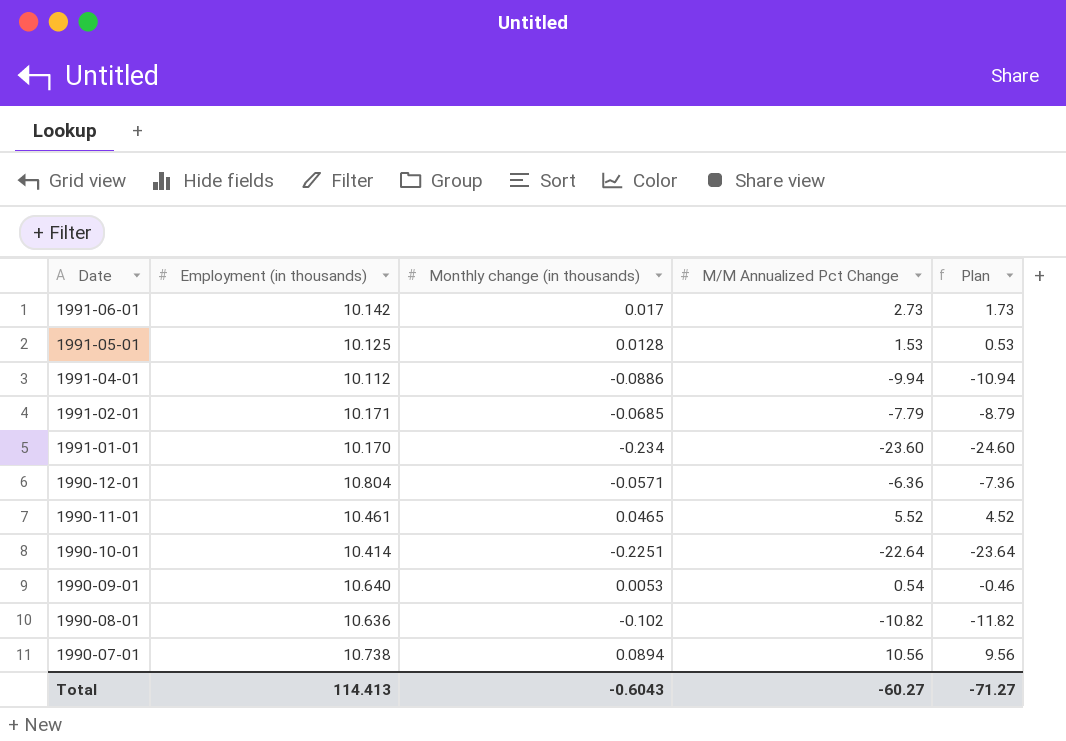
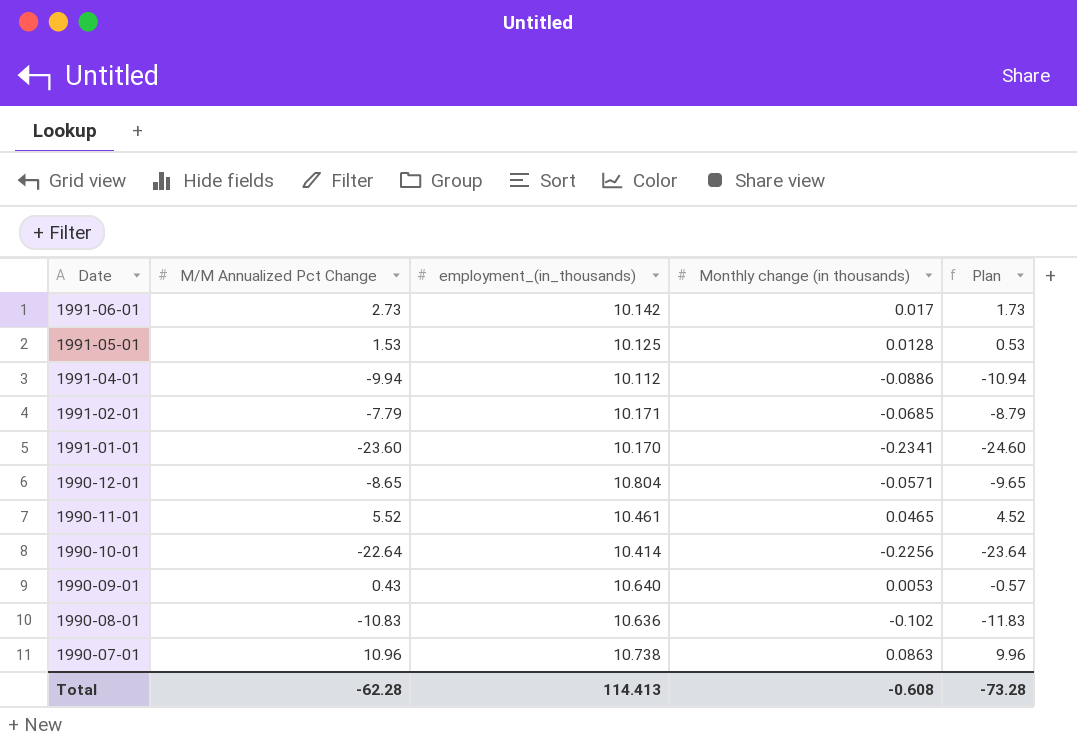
column M/M Annualized Pct Change | position: 4 -> 2
column name: Employment (in thousands) -> employment_(in_thousands)
1991-01-01 | Monthly change (in thousands): -0.234 -> -0.2341
1990-12-01 | M/M Annualized Pct Change: -6.36 -> -8.65
1990-12-01 | Plan: -7.36 -> -9.65
1990-10-01 | Monthly change (in thousands): -0.2251 -> -0.2256
1990-09-01 | M/M Annualized Pct Change: 0.54 -> 0.43
1990-09-01 | Plan: -0.46 -> -0.57
1990-08-01 | M/M Annualized Pct Change: -10.82 -> -10.83
1990-08-01 | Plan: -11.82 -> -11.83
1990-07-01 | M/M Annualized Pct Change: 10.56 -> 10.96
1990-07-01 | Monthly change (in thousands): 0.0894 -> 0.0863
1990-07-01 | Plan: 9.56 -> 9.96
Total | M/M Annualized Pct Change: -60.27 -> -62.28
Total | Monthly change (in thousands): -0.6043 -> -0.608
Total | Plan: -71.27 -> -73.28

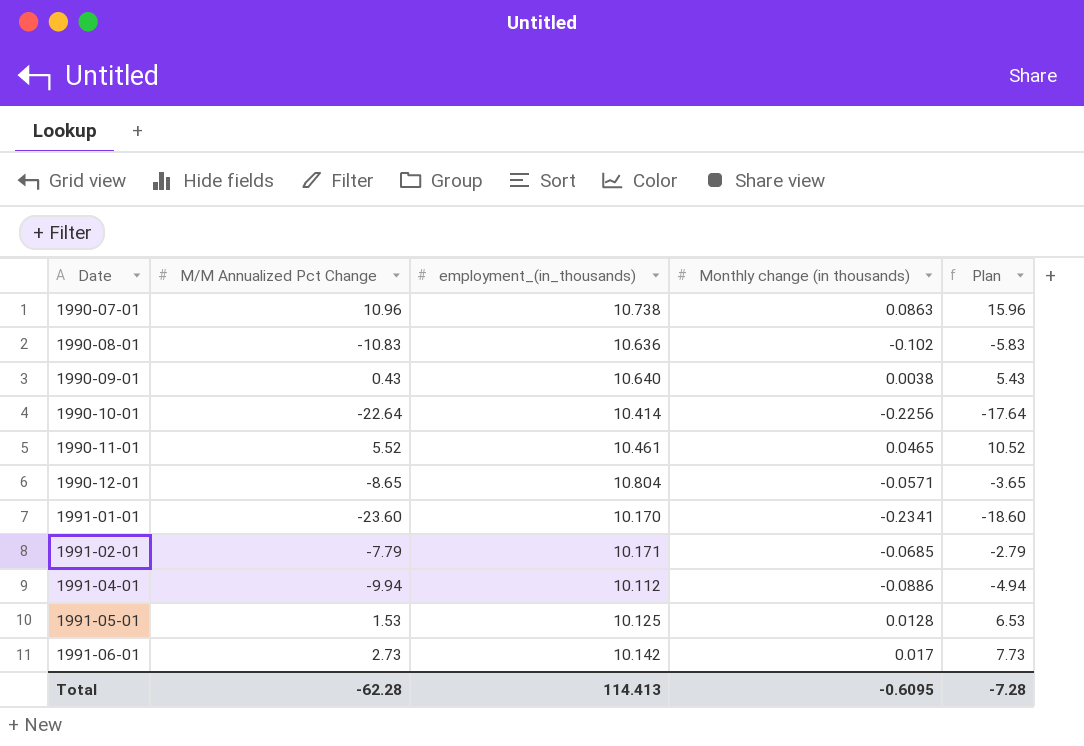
row order: Date descending -> Date ascending
column Plan | formula: [M/M Annualized Pct Change] - 1 -> [M/M Annualized Pct Change] + 5
1990-09-01 | Monthly change (in thousands): 0.0053 -> 0.0038
Total | Monthly change (in thousands): -0.608 -> -0.6095
Total | Plan: -73.28 -> -7.28

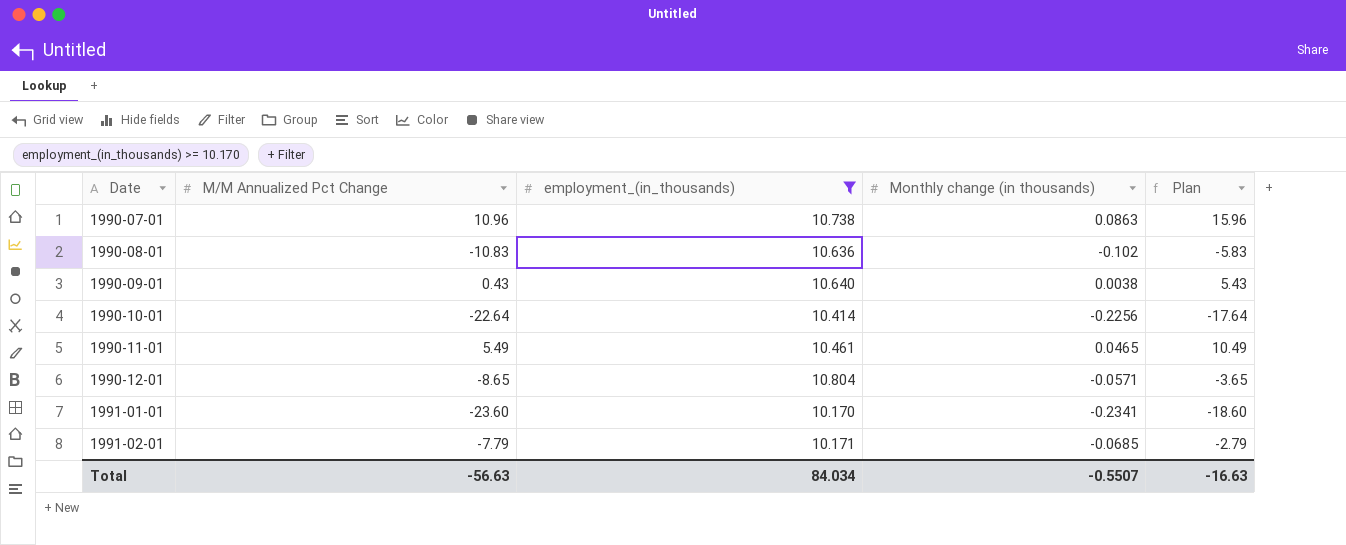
filter: none -> employment_(in_thousands) >= 10.170
1990-11-01 | M/M Annualized Pct Change: 5.52 -> 5.49
1990-11-01 | Plan: 10.52 -> 10.49
Total | M/M Annualized Pct Change: -62.28 -> -56.63
Total | employment_(in_thousands): 114.413 -> 84.034
Total | Monthly change (in thousands): -0.6095 -> -0.5507
Total | Plan: -7.28 -> -16.63

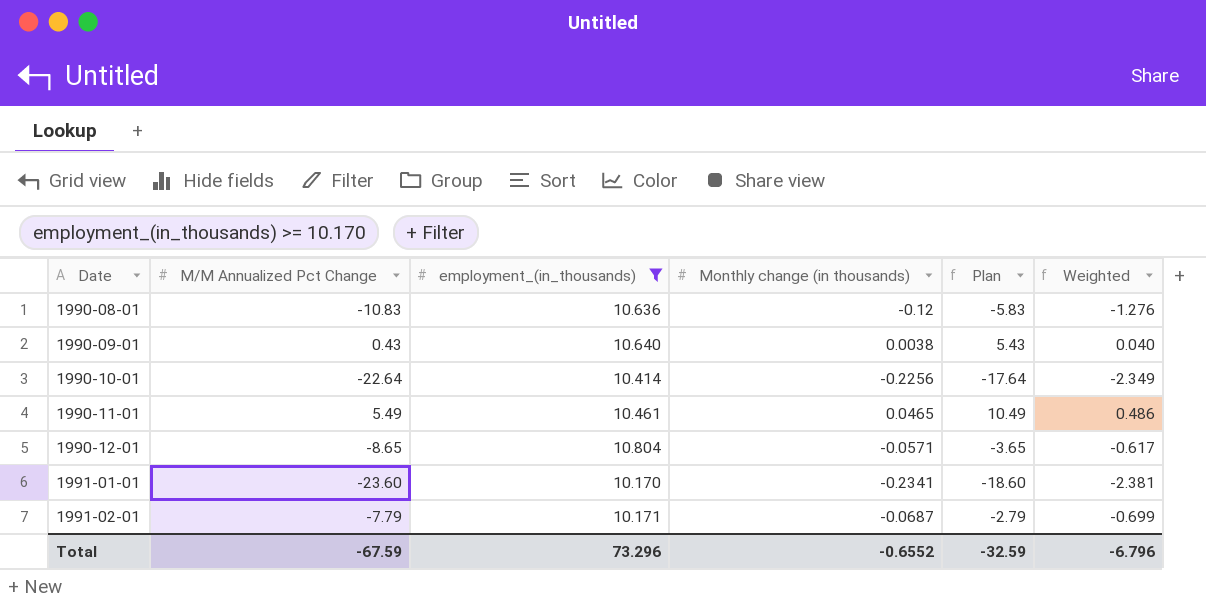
column Weighted | formula: none -> [employment_(in_thousands)] * [Monthly change (in thousands)]
row 1990-07-01: 10.96 | 10.738 | 0.0863 | 15.96 -> none
1990-08-01 | Monthly change (in thousands): -0.102 -> -0.12
1991-02-01 | Monthly change (in thousands): -0.0685 -> -0.0687
Total | M/M Annualized Pct Change: -56.63 -> -67.59
Total | employment_(in_thousands): 84.034 -> 73.296
Total | Monthly change (in thousands): -0.5507 -> -0.6552
Total | Plan: -16.63 -> -32.59

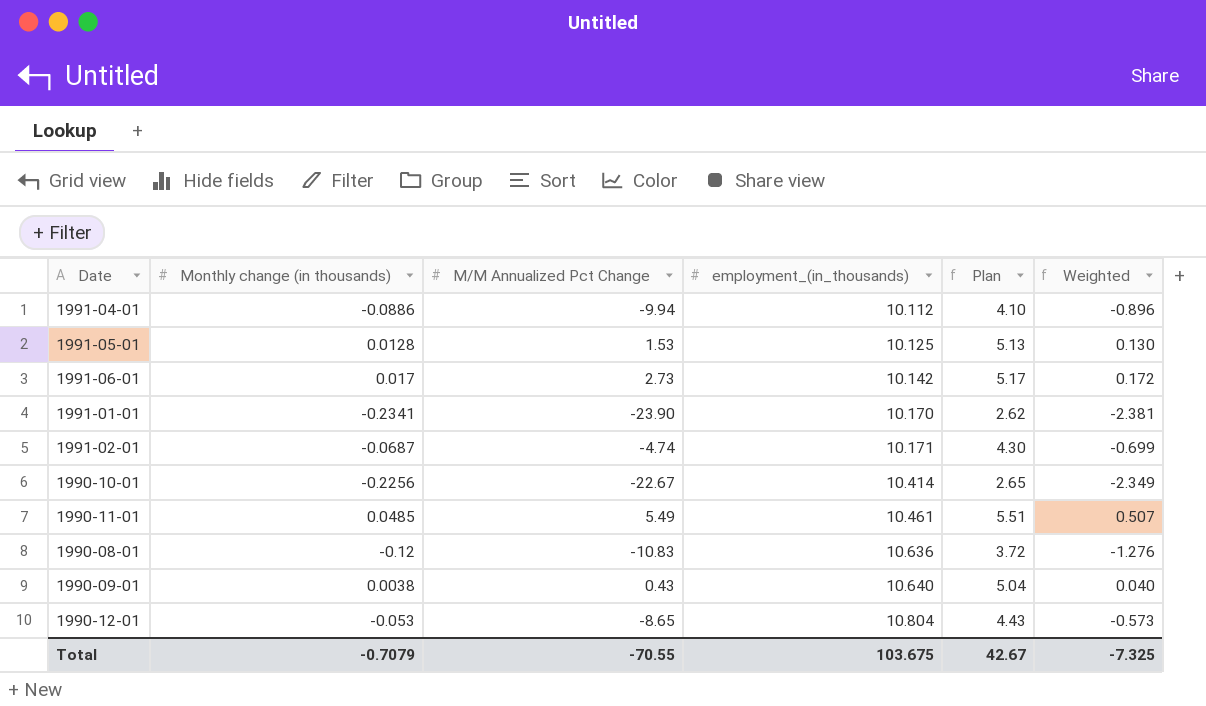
filter: employment_(in_thousands) >= 10.170 -> none
row order: Date ascending -> employment_(in_thousands) ascending
column Monthly change (in thousands) | position: 4 -> 2
column Plan | formula: [M/M Annualized Pct Change] + 5 -> [Weighted] + 5
1991-01-01 | M/M Annualized Pct Change: -23.60 -> -23.90
1991-02-01 | M/M Annualized Pct Change: -7.79 -> -4.74
1990-10-01 | M/M Annualized Pct Change: -22.64 -> -22.67
1990-11-01 | Monthly change (in thousands): 0.0465 -> 0.0485
1990-11-01 | Weighted: 0.486 -> 0.507
1990-12-01 | Monthly change (in thousands): -0.0571 -> -0.053
1990-12-01 | Weighted: -0.617 -> -0.573
Total | Monthly change (in thousands): -0.6552 -> -0.7079
Total | M/M Annualized Pct Change: -67.59 -> -70.55
Total | employment_(in_thousands): 73.296 -> 103.675
Total | Plan: -32.59 -> 42.67
Total | Weighted: -6.796 -> -7.325

